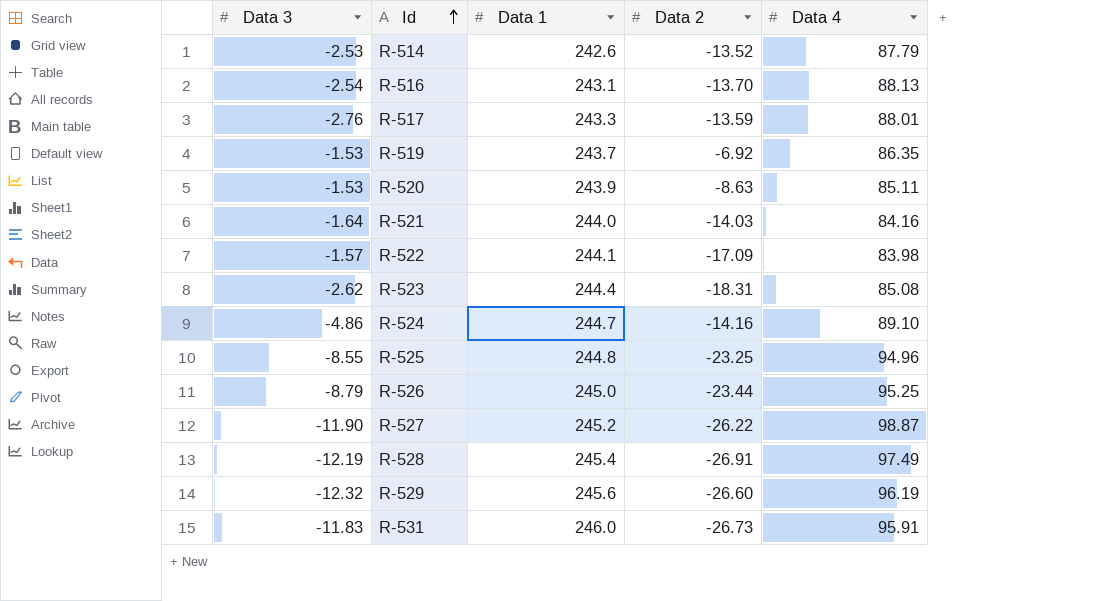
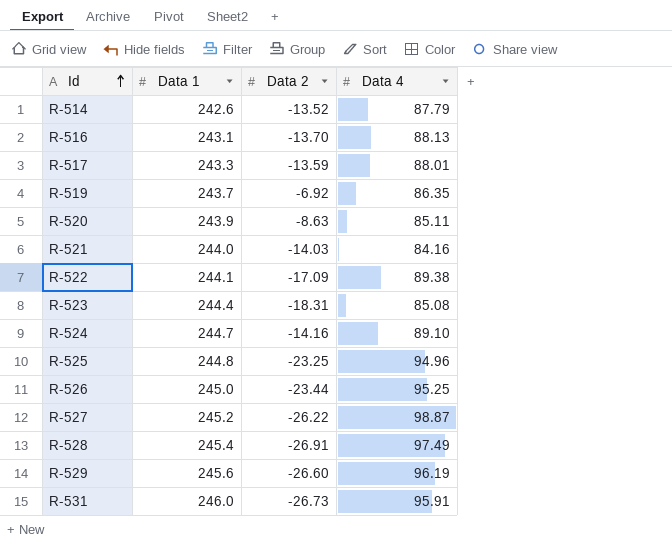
column Data 3 | position: 1 -> none
R-522 | Data 4: 83.98 -> 89.38

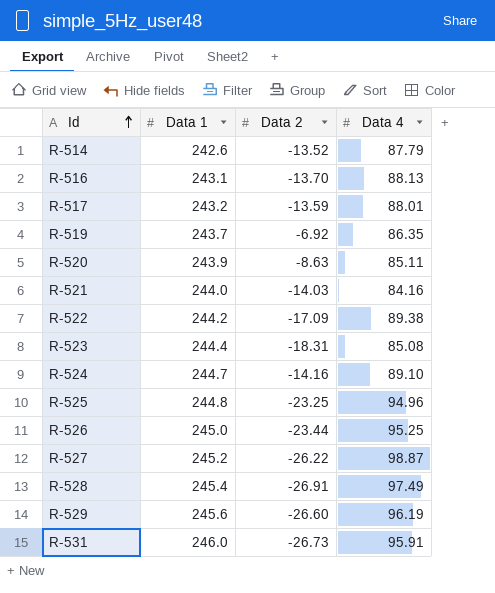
R-517 | Data 1: 243.3 -> 243.2
R-522 | Data 1: 244.1 -> 244.2

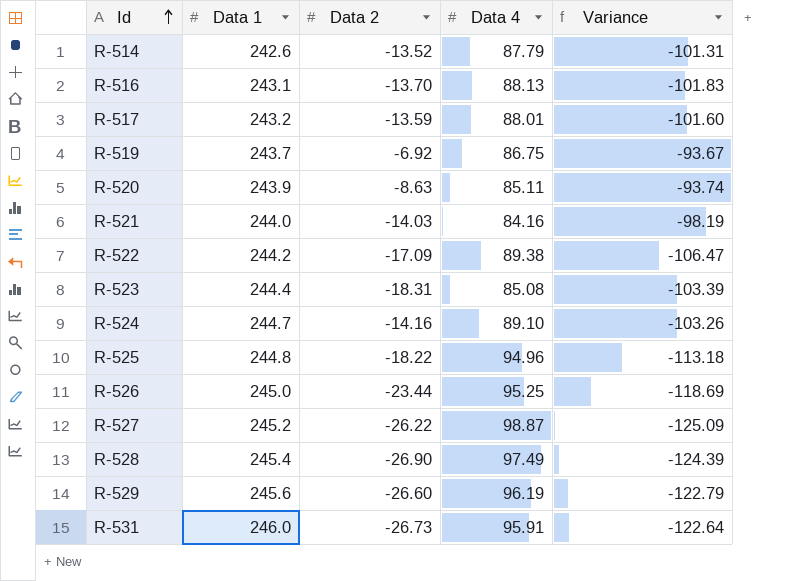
column Variance | formula: none -> [Data 2] - [Data 4]
R-519 | Data 4: 86.35 -> 86.75
R-525 | Data 2: -23.25 -> -18.22
R-528 | Data 2: -26.91 -> -26.90

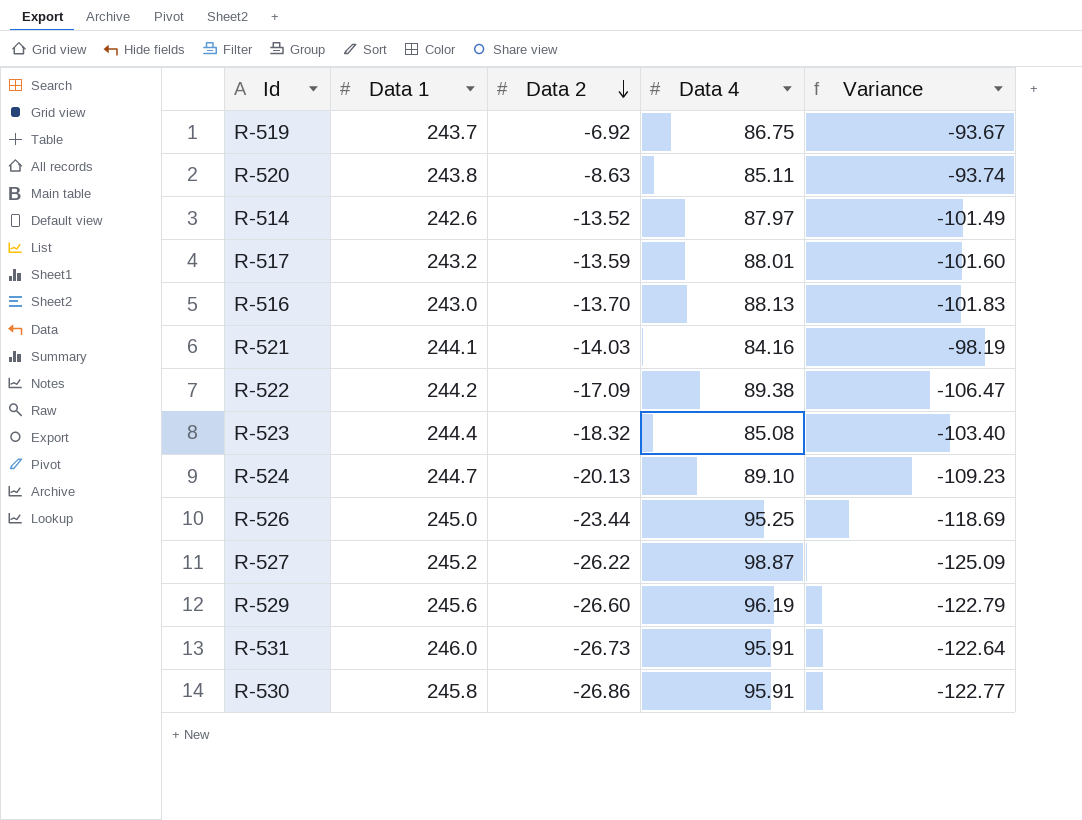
row order: Id ascending -> Data 2 descending
row R-525: 244.8 | -18.22 | 94.96 | -113.18 -> none
row R-528: 245.4 | -26.90 | 97.49 | -124.39 -> none
R-520 | Data 1: 243.9 -> 243.8
R-514 | Data 4: 87.79 -> 87.97
R-514 | Variance: -101.31 -> -101.49
R-516 | Data 1: 243.1 -> 243.0
R-521 | Data 1: 244.0 -> 244.1
R-523 | Data 2: -18.31 -> -18.32
R-523 | Variance: -103.39 -> -103.40
R-524 | Data 2: -14.16 -> -20.13
R-524 | Variance: -103.26 -> -109.23
row R-530: none -> 245.8 | -26.86 | 95.91 | -122.77

